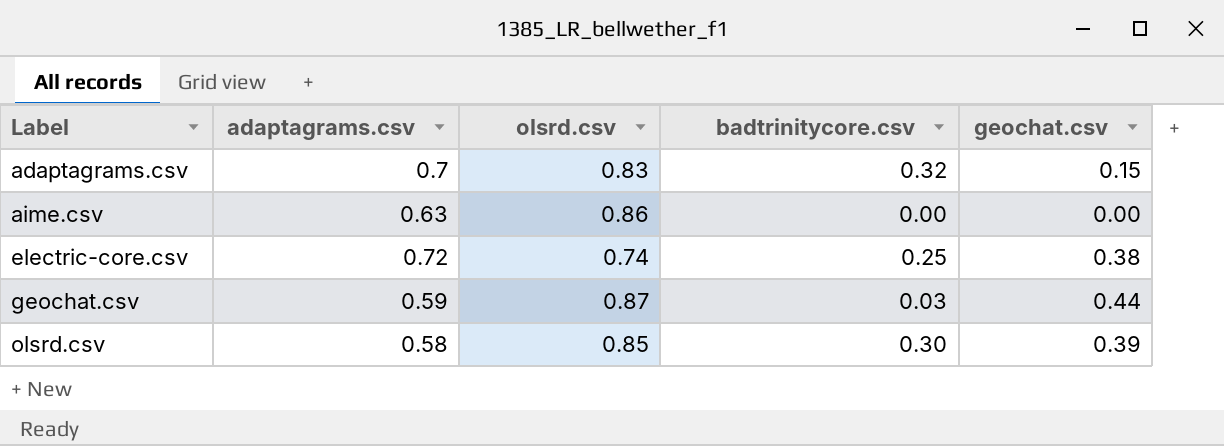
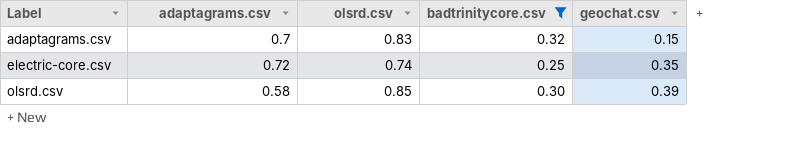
filter: none -> badtrinitycore.csv >= 0.25
electric-core.csv | geochat.csv: 0.38 -> 0.35

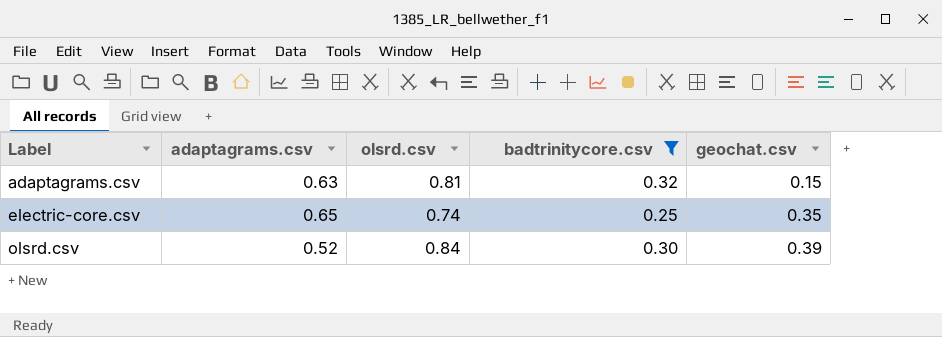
adaptagrams.csv | adaptagrams.csv: 0.7 -> 0.63
adaptagrams.csv | olsrd.csv: 0.83 -> 0.81
electric-core.csv | adaptagrams.csv: 0.72 -> 0.65
olsrd.csv | adaptagrams.csv: 0.58 -> 0.52
olsrd.csv | olsrd.csv: 0.85 -> 0.84

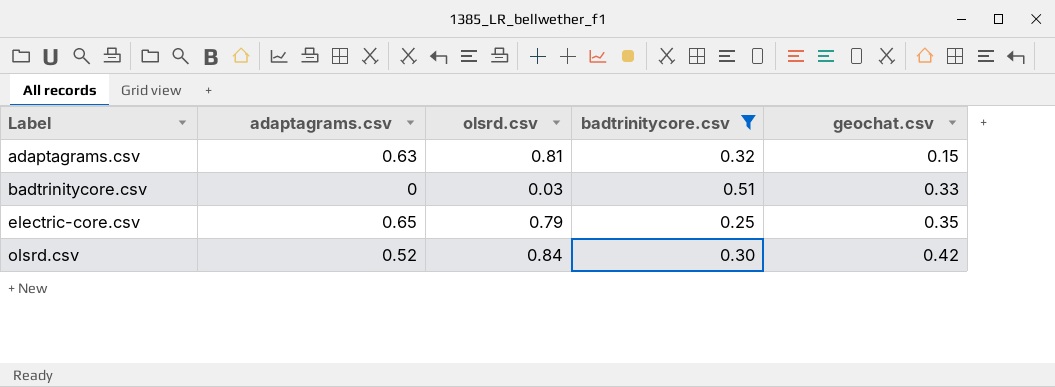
row badtrinitycore.csv: none -> 0 | 0.03 | 0.51 | 0.33
electric-core.csv | olsrd.csv: 0.74 -> 0.79
olsrd.csv | geochat.csv: 0.39 -> 0.42

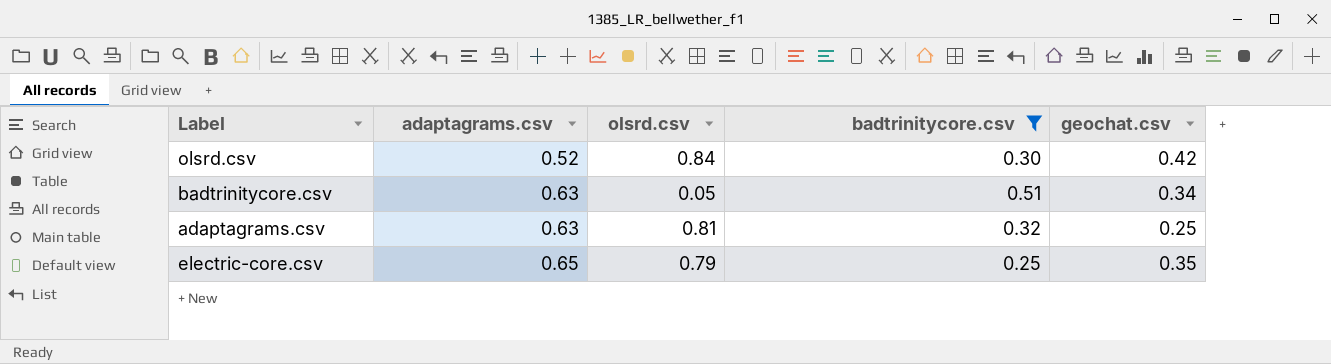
row order: Label ascending -> adaptagrams.csv ascending
badtrinitycore.csv | adaptagrams.csv: 0 -> 0.63
badtrinitycore.csv | olsrd.csv: 0.03 -> 0.05
badtrinitycore.csv | geochat.csv: 0.33 -> 0.34
adaptagrams.csv | geochat.csv: 0.15 -> 0.25

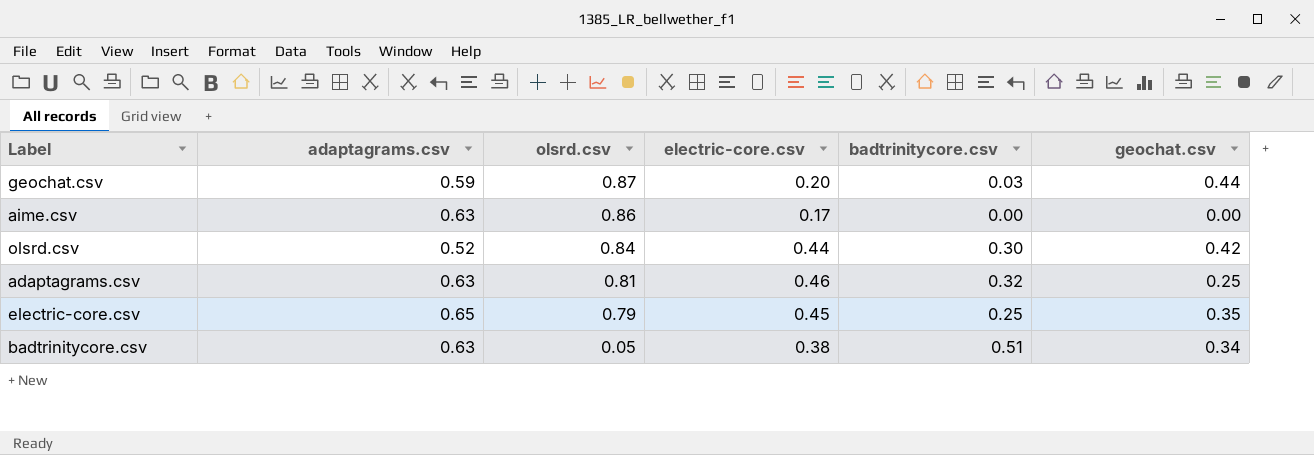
filter: badtrinitycore.csv >= 0.25 -> none
row order: adaptagrams.csv ascending -> olsrd.csv descending
column electric-core.csv | position: none -> 4

